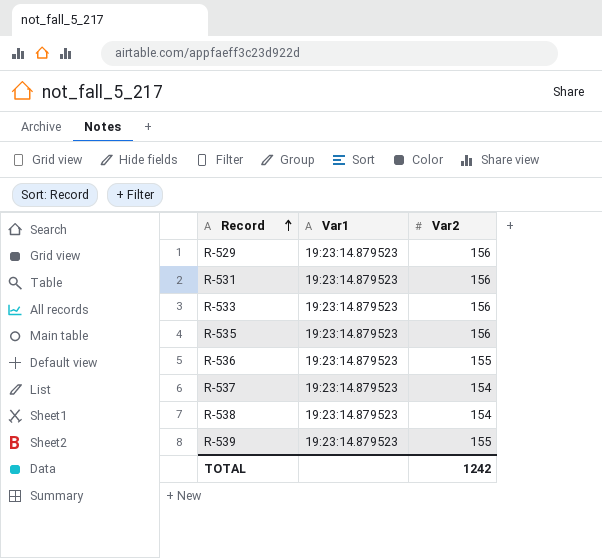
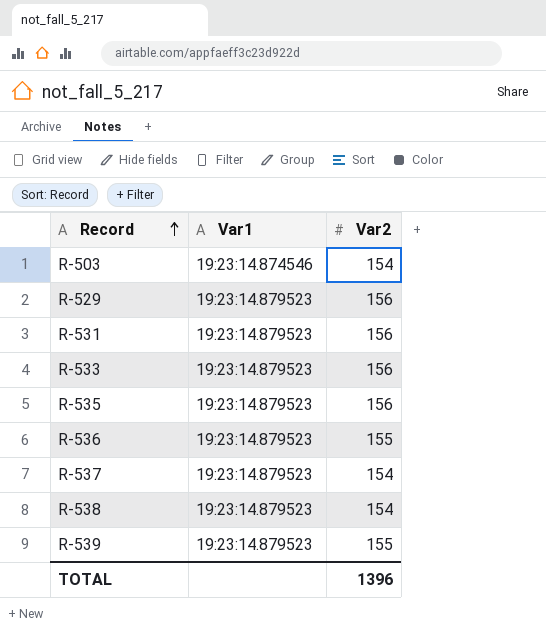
row R-503: none -> 19:23:14.874546 | 154
TOTAL | Var2: 1242 -> 1396

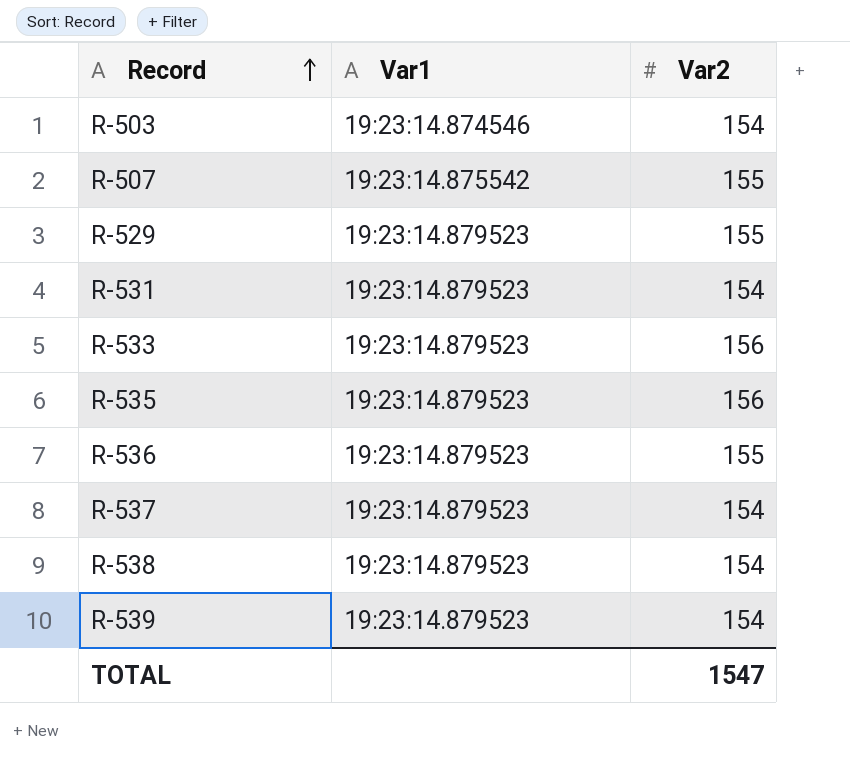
row R-507: none -> 19:23:14.875542 | 155
R-529 | Var2: 156 -> 155
R-531 | Var2: 156 -> 154
R-539 | Var2: 155 -> 154
TOTAL | Var2: 1396 -> 1547

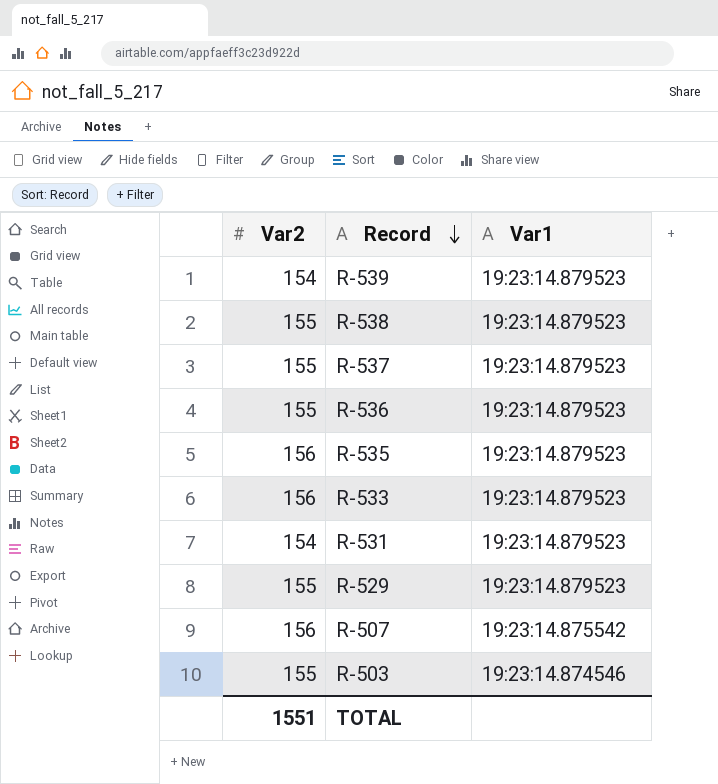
row order: Record ascending -> Record descending
column Var2 | position: 3 -> 1
R-538 | Var2: 154 -> 155
R-537 | Var2: 154 -> 155
R-507 | Var2: 155 -> 156
R-503 | Var2: 154 -> 155
TOTAL | Var2: 1547 -> 1551

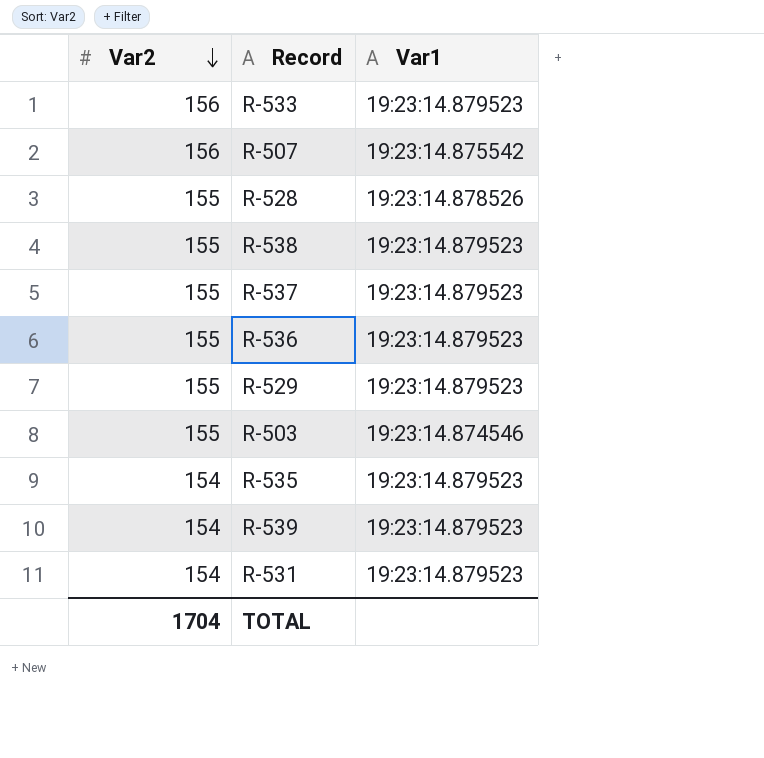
row order: Record descending -> Var2 descending
row R-528: none -> 155 | 19:23:14.878526
R-535 | Var2: 156 -> 154
TOTAL | Var2: 1551 -> 1704

